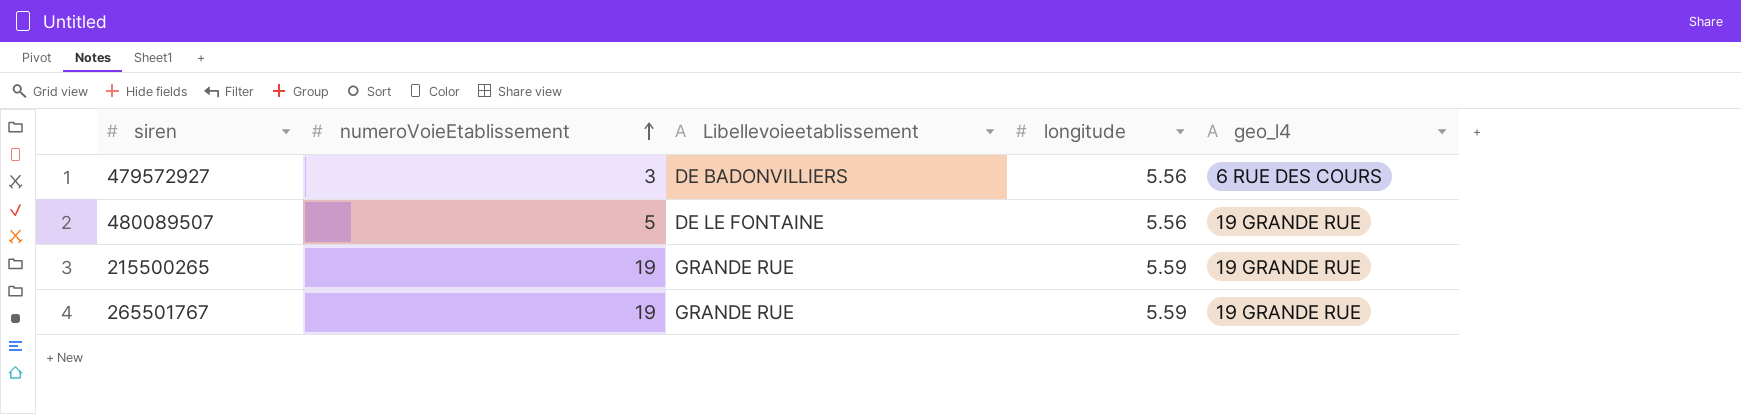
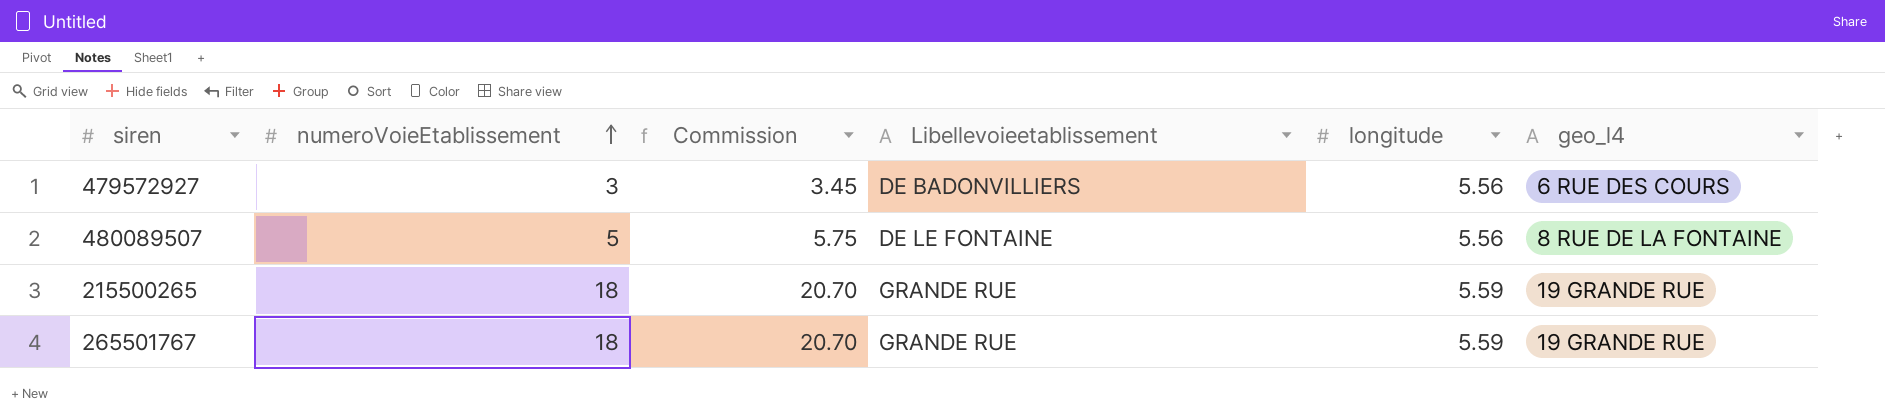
column Commission | formula: none -> [numeroVoieEtablissement] * 1.15
480089507 | geo_l4: 19 GRANDE RUE -> 8 RUE DE LA FONTAINE
215500265 | numeroVoieEtablissement: 19 -> 18
265501767 | numeroVoieEtablissement: 19 -> 18

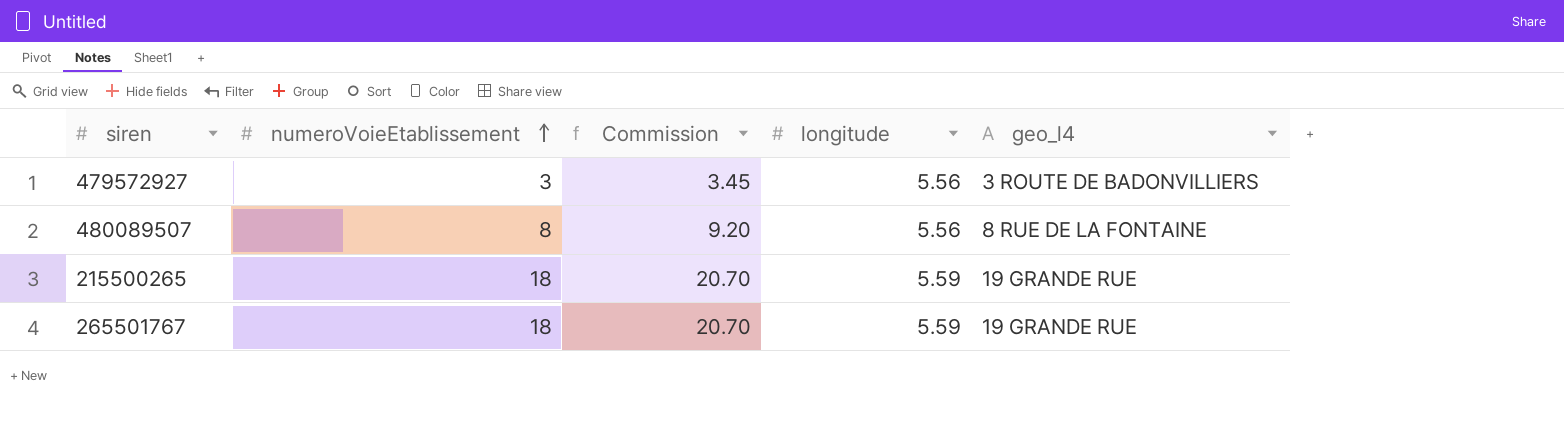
column Libellevoieetablissement | position: 4 -> none
479572927 | geo_l4: 6 RUE DES COURS -> 3 ROUTE DE BADONVILLIERS
480089507 | numeroVoieEtablissement: 5 -> 8
480089507 | Commission: 5.75 -> 9.20

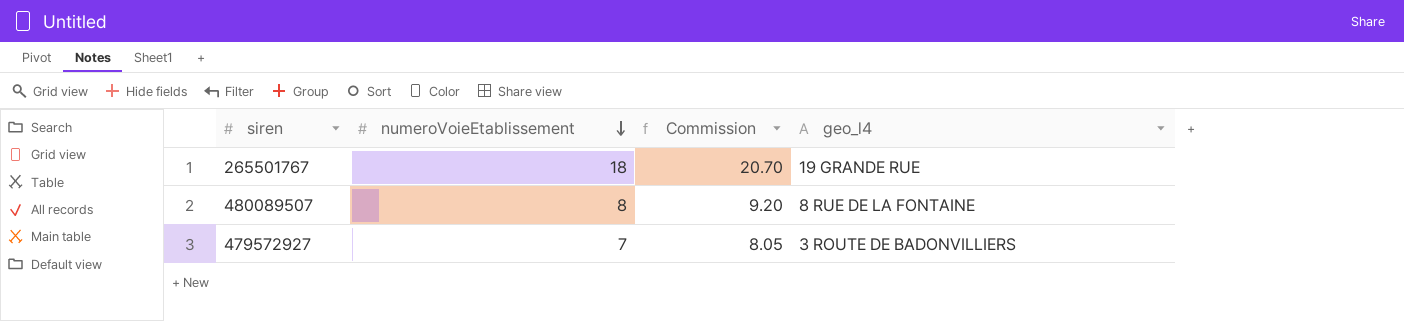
row order: numeroVoieEtablissement ascending -> numeroVoieEtablissement descending
column longitude | position: 4 -> none
row 215500265: 18 | 20.70 | 5.59 | 19 GRANDE RUE -> none
479572927 | numeroVoieEtablissement: 3 -> 7
479572927 | Commission: 3.45 -> 8.05

